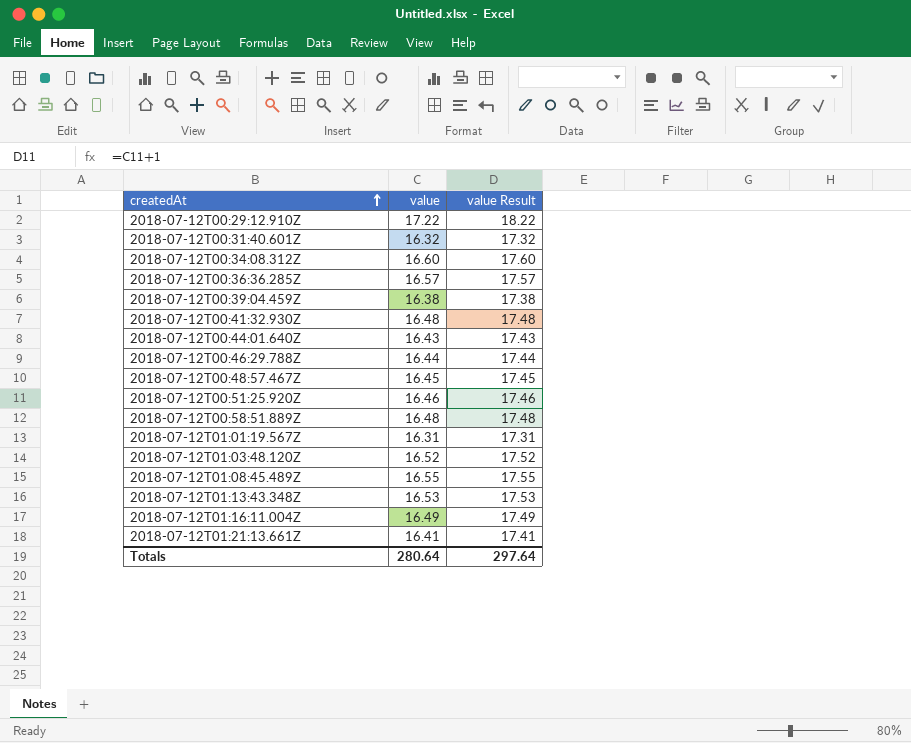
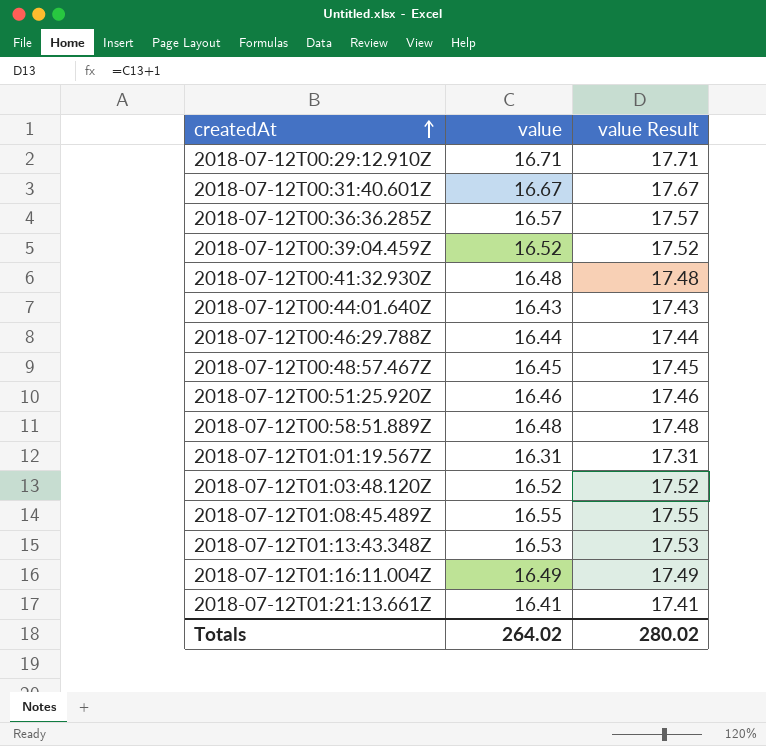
row 2018-07-12T00:34:08.312Z: 16.60 | 17.60 -> none
2018-07-12T00:29:12.910Z | value: 17.22 -> 16.71
2018-07-12T00:29:12.910Z | value Result: 18.22 -> 17.71
2018-07-12T00:31:40.601Z | value: 16.32 -> 16.67
2018-07-12T00:31:40.601Z | value Result: 17.32 -> 17.67
2018-07-12T00:39:04.459Z | value: 16.38 -> 16.52
2018-07-12T00:39:04.459Z | value Result: 17.38 -> 17.52
Totals | value: 280.64 -> 264.02
Totals | value Result: 297.64 -> 280.02

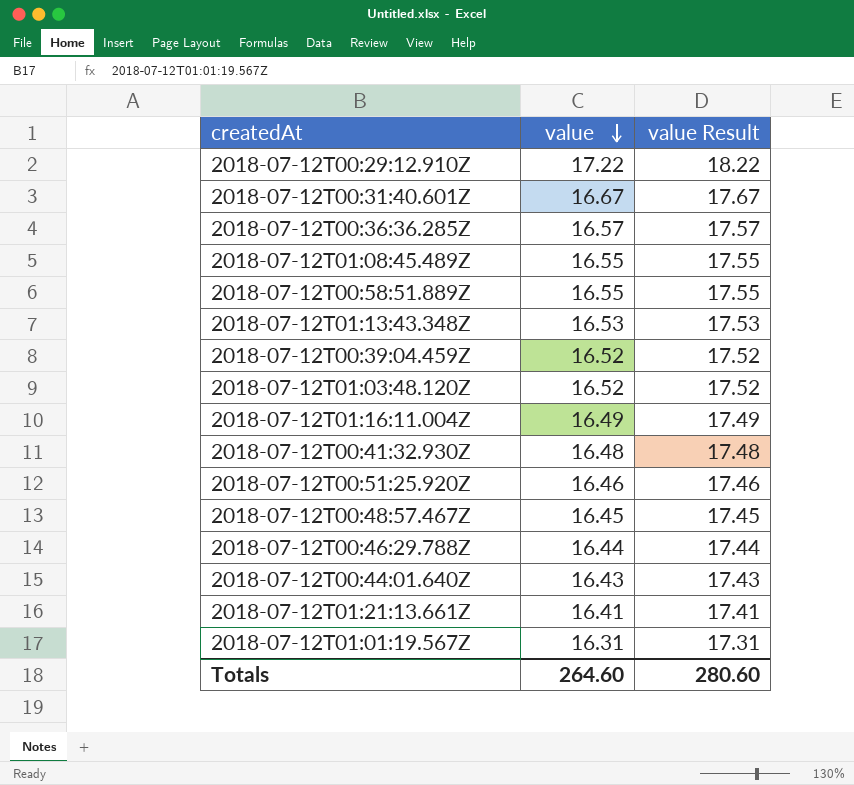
row order: createdAt ascending -> value descending
2018-07-12T00:29:12.910Z | value: 16.71 -> 17.22
2018-07-12T00:29:12.910Z | value Result: 17.71 -> 18.22
2018-07-12T00:58:51.889Z | value: 16.48 -> 16.55
2018-07-12T00:58:51.889Z | value Result: 17.48 -> 17.55
Totals | value: 264.02 -> 264.60
Totals | value Result: 280.02 -> 280.60

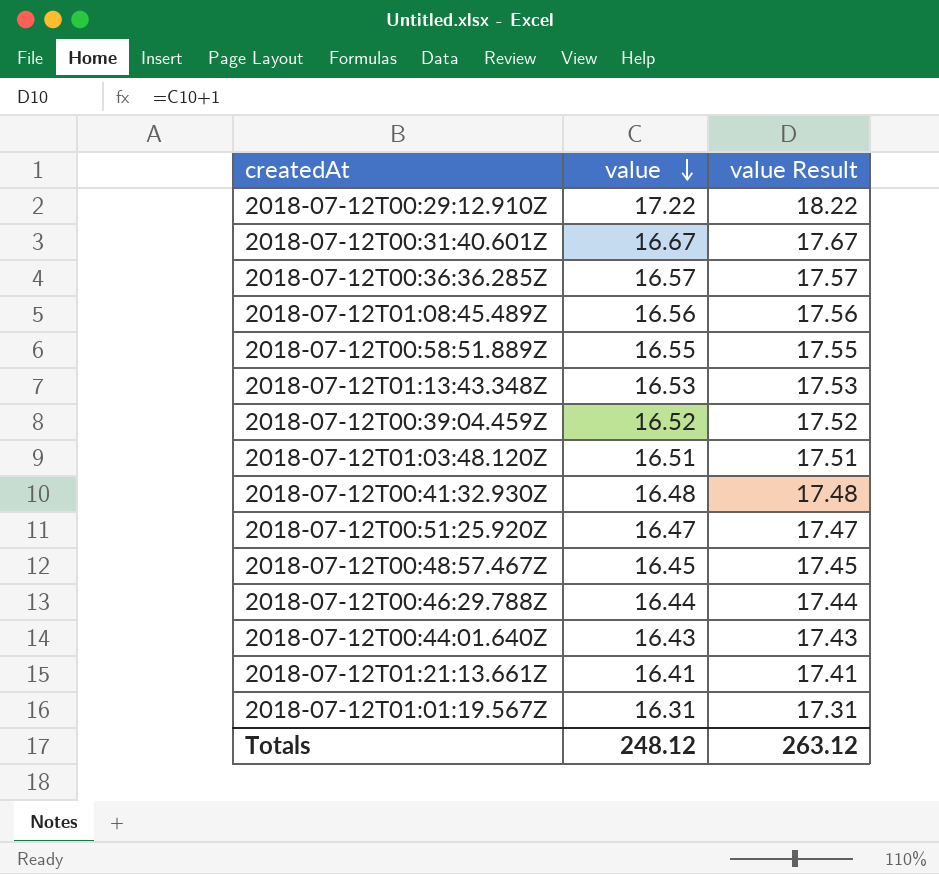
row 2018-07-12T01:16:11.004Z: 16.49 | 17.49 -> none
2018-07-12T01:08:45.489Z | value: 16.55 -> 16.56
2018-07-12T01:08:45.489Z | value Result: 17.55 -> 17.56
2018-07-12T01:03:48.120Z | value: 16.52 -> 16.51
2018-07-12T01:03:48.120Z | value Result: 17.52 -> 17.51
2018-07-12T00:51:25.920Z | value: 16.46 -> 16.47
2018-07-12T00:51:25.920Z | value Result: 17.46 -> 17.47
Totals | value: 264.60 -> 248.12
Totals | value Result: 280.60 -> 263.12

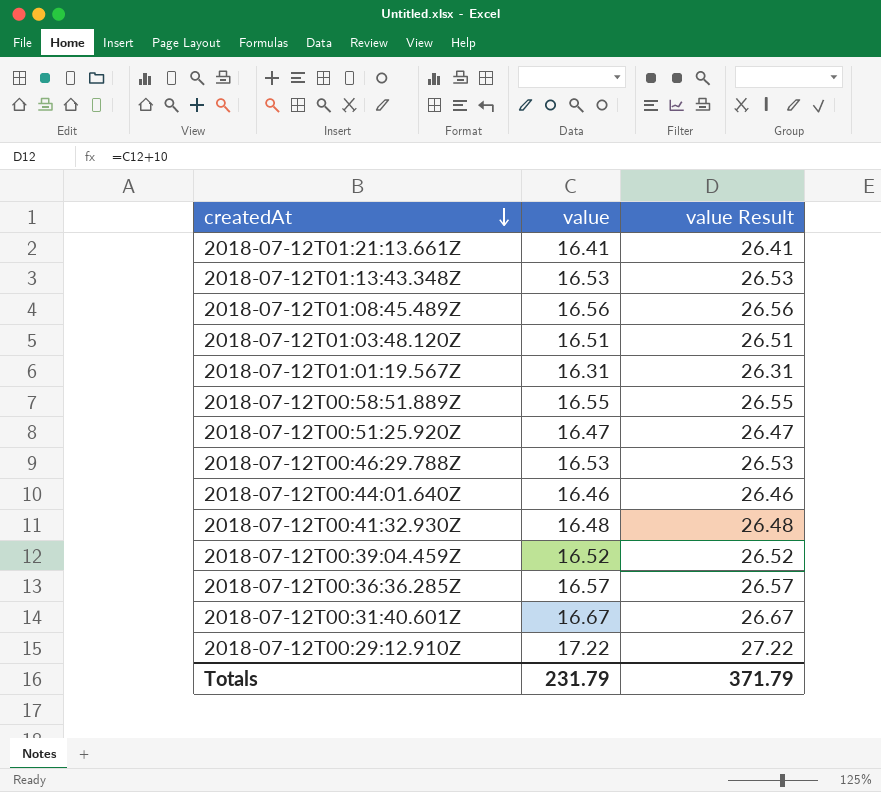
row order: value descending -> createdAt descending
column value Result | formula: [value] + 1 -> [value] + 10
row 2018-07-12T00:48:57.467Z: 16.45 | 17.45 -> none
2018-07-12T00:46:29.788Z | value: 16.44 -> 16.53
2018-07-12T00:44:01.640Z | value: 16.43 -> 16.46
Totals | value: 248.12 -> 231.79
Totals | value Result: 263.12 -> 371.79

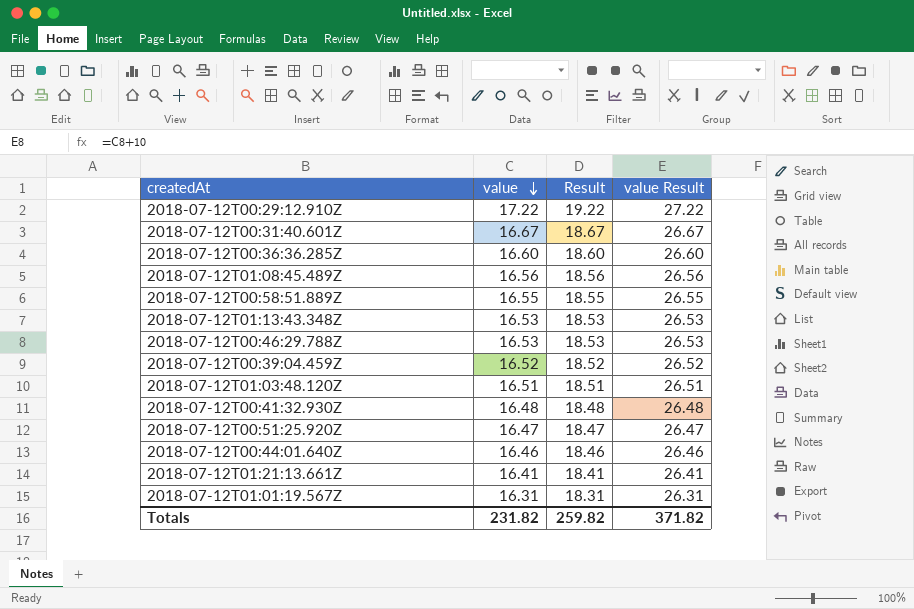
row order: createdAt descending -> value descending
column Result | formula: none -> [value] + 2
2018-07-12T00:36:36.285Z | value: 16.57 -> 16.60
2018-07-12T00:36:36.285Z | value Result: 26.57 -> 26.60
Totals | value: 231.79 -> 231.82
Totals | value Result: 371.79 -> 371.82

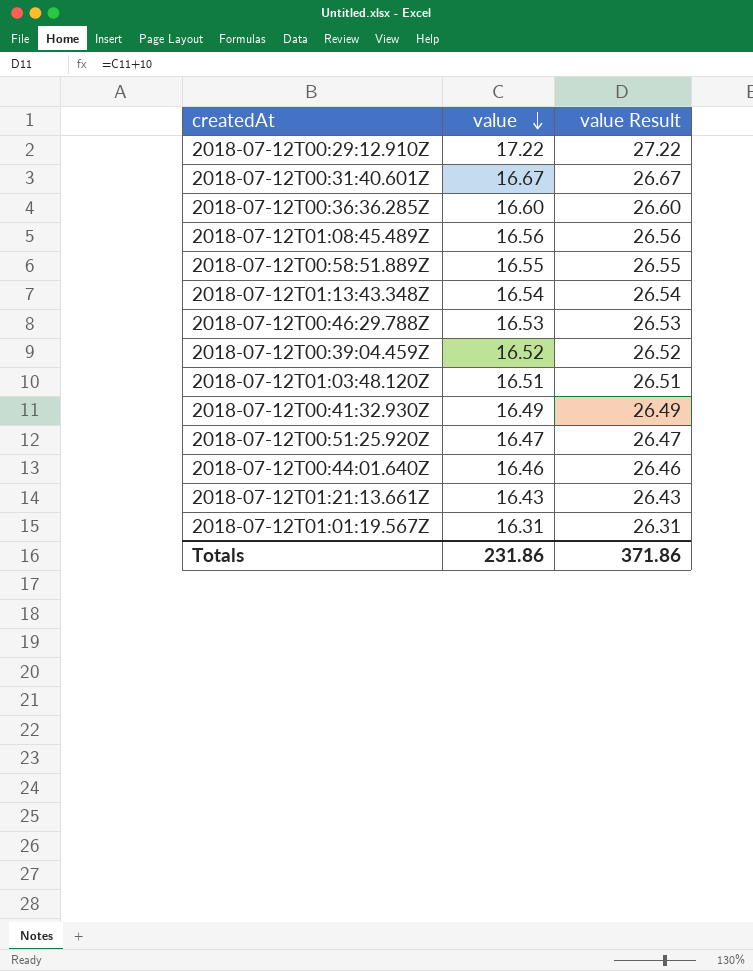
column Result | formula: [value] + 2 -> none
2018-07-12T01:13:43.348Z | value: 16.53 -> 16.54
2018-07-12T01:13:43.348Z | value Result: 26.53 -> 26.54
2018-07-12T00:41:32.930Z | value: 16.48 -> 16.49
2018-07-12T00:41:32.930Z | value Result: 26.48 -> 26.49
2018-07-12T01:21:13.661Z | value: 16.41 -> 16.43
2018-07-12T01:21:13.661Z | value Result: 26.41 -> 26.43
Totals | value: 231.82 -> 231.86
Totals | value Result: 371.82 -> 371.86

